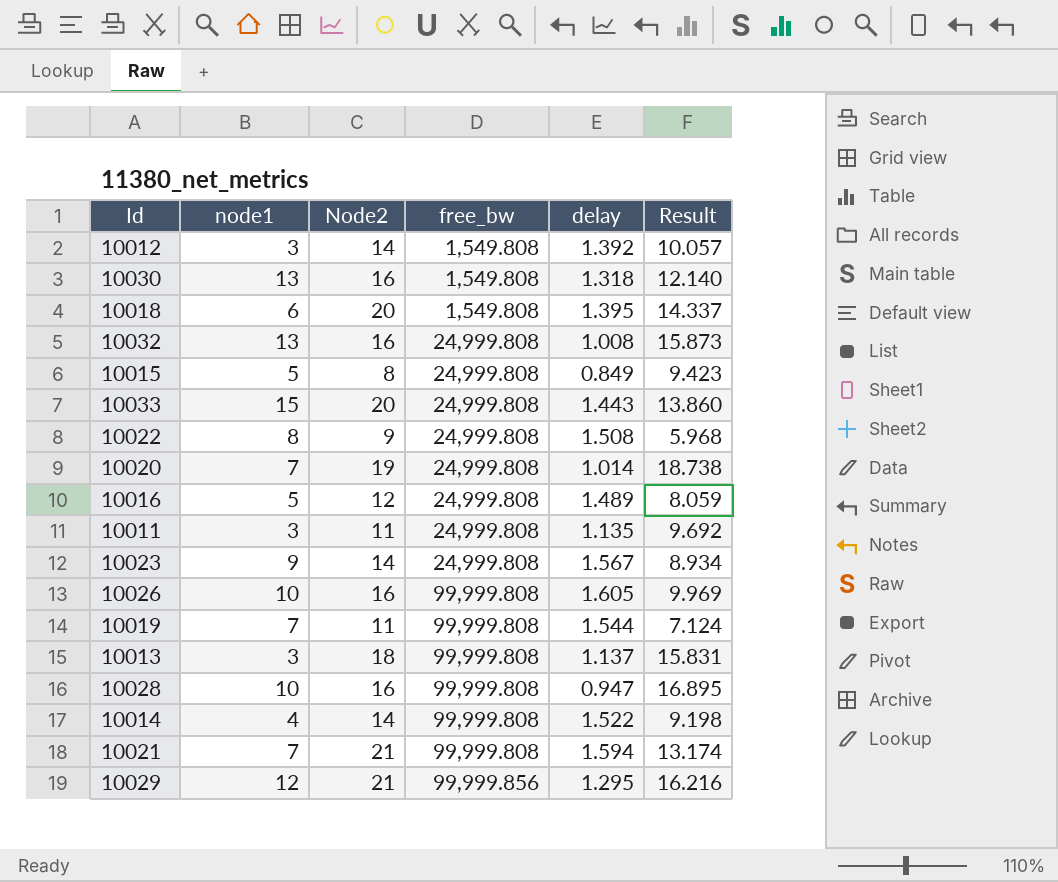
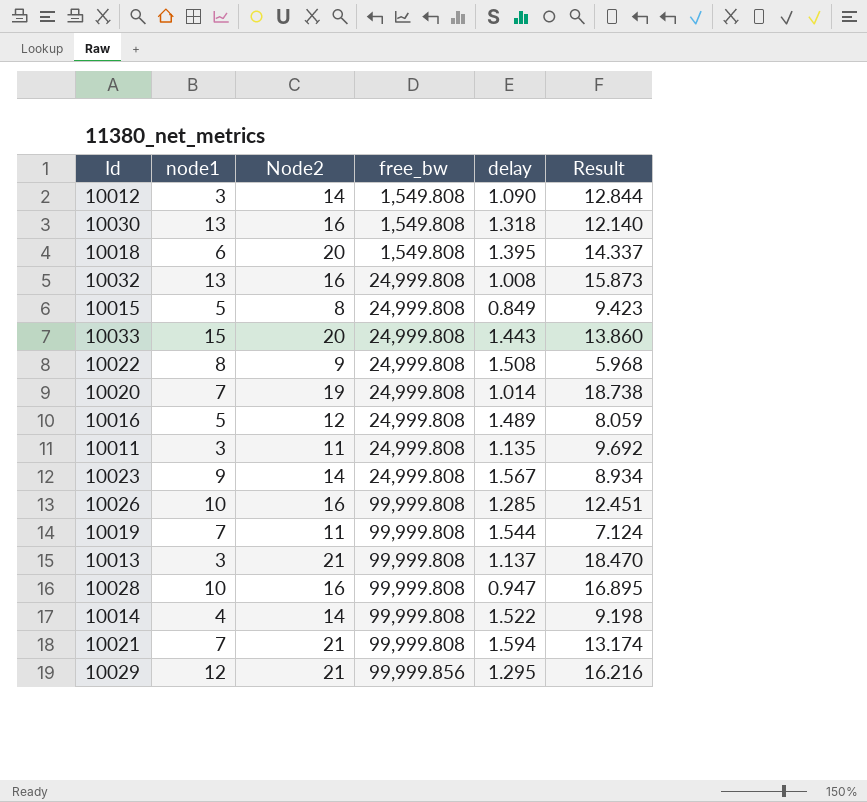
10012 | delay: 1.392 -> 1.090
10012 | Result: 10.057 -> 12.844
10026 | delay: 1.605 -> 1.285
10026 | Result: 9.969 -> 12.451
10013 | Node2: 18 -> 21
10013 | Result: 15.831 -> 18.470

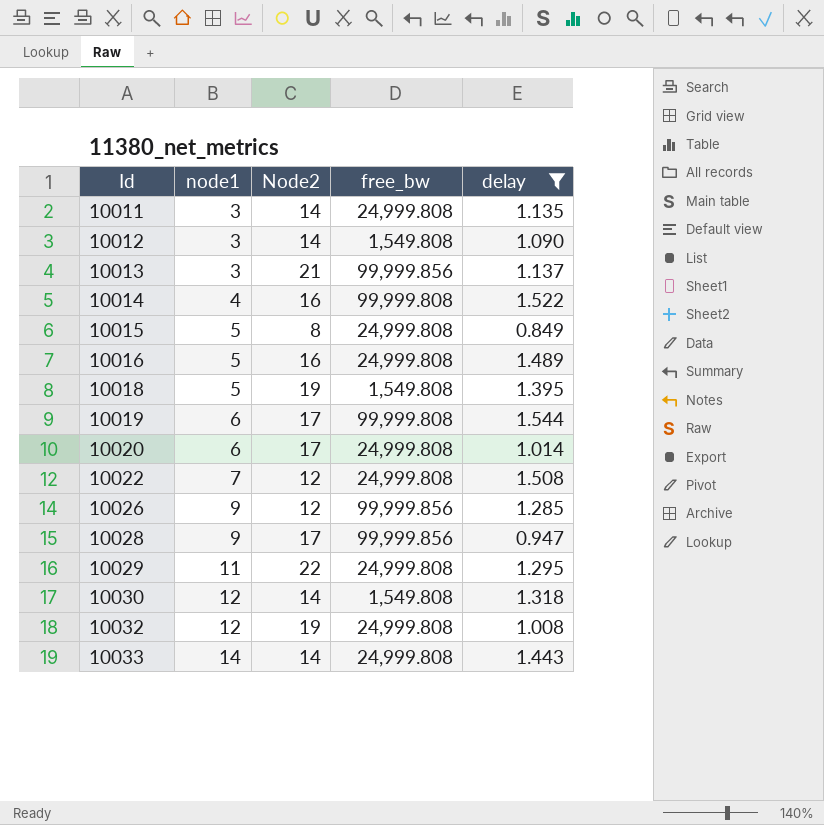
filter: none -> delay <= 1.544
row order: free_bw ascending -> Id ascending
column Result | formula: [Node2] / [delay] -> none
10011 | Node2: 11 -> 14
10013 | free_bw: 99,999.808 -> 99,999.856
10014 | Node2: 14 -> 16
10016 | Node2: 12 -> 16
10018 | node1: 6 -> 5
10018 | Node2: 20 -> 19
10019 | node1: 7 -> 6
10019 | Node2: 11 -> 17
10020 | node1: 7 -> 6
10020 | Node2: 19 -> 17
10022 | node1: 8 -> 7
10022 | Node2: 9 -> 12
10026 | node1: 10 -> 9
10026 | Node2: 16 -> 12
10026 | free_bw: 99,999.808 -> 99,999.856
10028 | node1: 10 -> 9
10028 | Node2: 16 -> 17
10028 | free_bw: 99,999.808 -> 99,999.856
10029 | node1: 12 -> 11
10029 | Node2: 21 -> 22
10029 | free_bw: 99,999.856 -> 24,999.808
10030 | node1: 13 -> 12
10030 | Node2: 16 -> 14
10032 | node1: 13 -> 12
10032 | Node2: 16 -> 19
10033 | node1: 15 -> 14
10033 | Node2: 20 -> 14

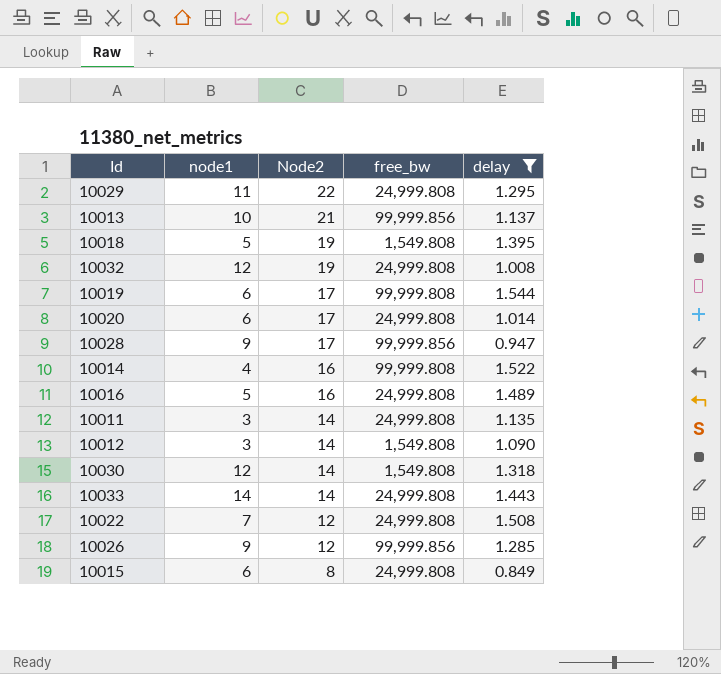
row order: Id ascending -> Node2 descending
10013 | node1: 3 -> 10
10015 | node1: 5 -> 6

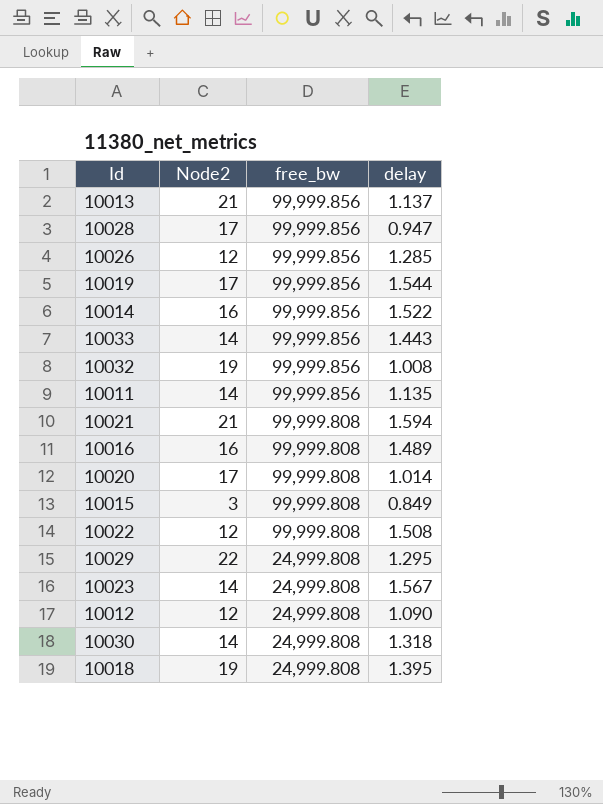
filter: delay <= 1.544 -> none
row order: Node2 descending -> free_bw descending
column node1 | position: 2 -> none
10019 | free_bw: 99,999.808 -> 99,999.856
10014 | free_bw: 99,999.808 -> 99,999.856
10033 | free_bw: 24,999.808 -> 99,999.856
10032 | free_bw: 24,999.808 -> 99,999.856
10011 | free_bw: 24,999.808 -> 99,999.856
10016 | free_bw: 24,999.808 -> 99,999.808
10020 | free_bw: 24,999.808 -> 99,999.808
10015 | Node2: 8 -> 3
10015 | free_bw: 24,999.808 -> 99,999.808
10022 | free_bw: 24,999.808 -> 99,999.808
10012 | Node2: 14 -> 12
10012 | free_bw: 1,549.808 -> 24,999.808
10030 | free_bw: 1,549.808 -> 24,999.808
10018 | free_bw: 1,549.808 -> 24,999.808

